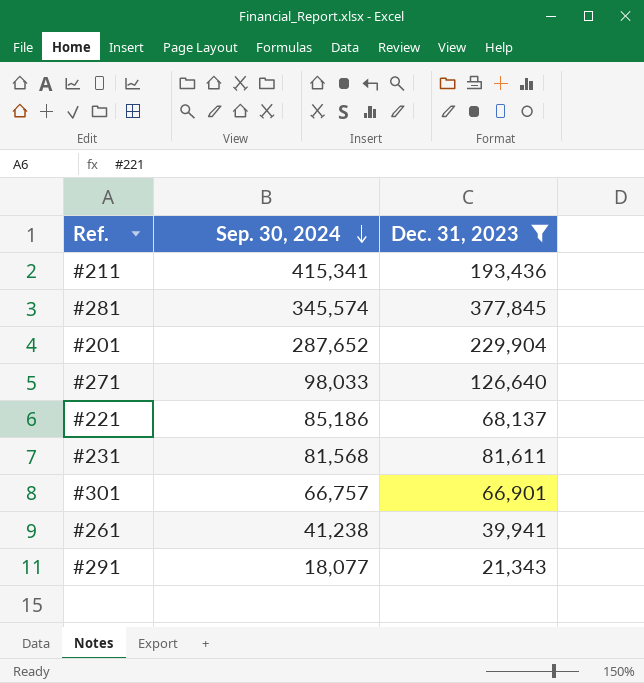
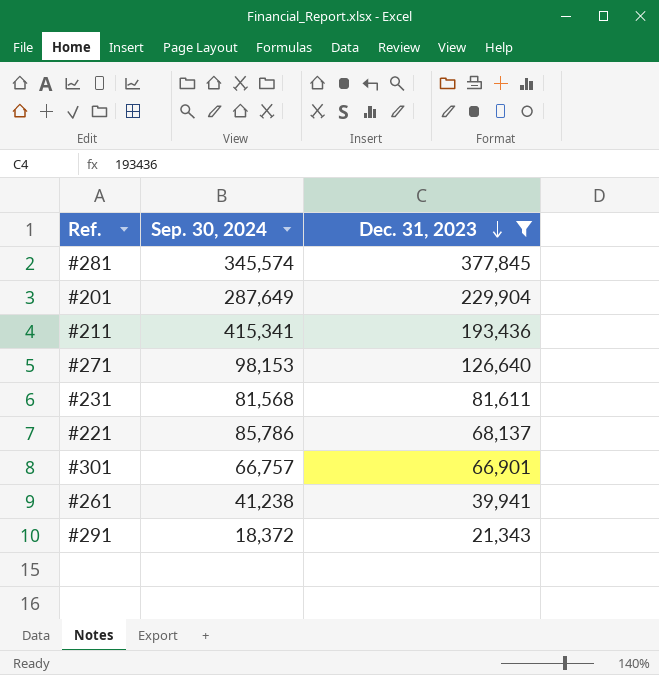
row order: Sep. 30, 2024 descending -> Dec. 31, 2023 descending
#201 | Sep. 30, 2024: 287,652 -> 287,649
#271 | Sep. 30, 2024: 98,033 -> 98,153
#221 | Sep. 30, 2024: 85,186 -> 85,786
#291 | Sep. 30, 2024: 18,077 -> 18,372

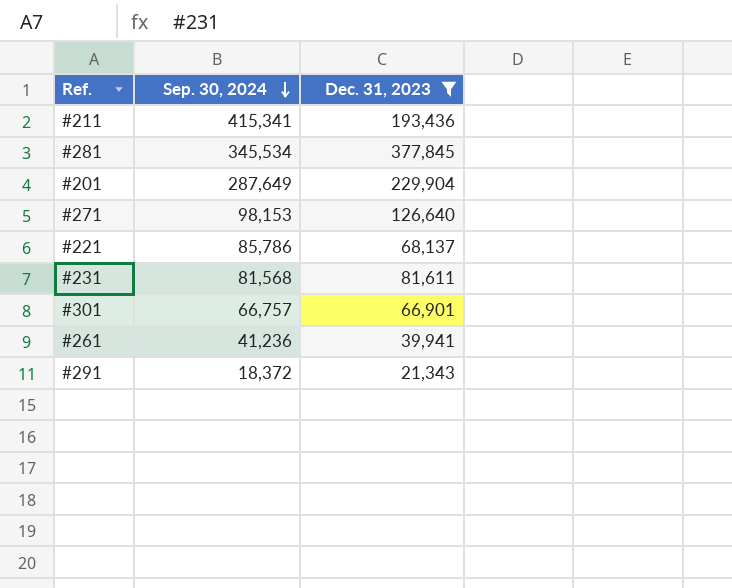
row order: Dec. 31, 2023 descending -> Sep. 30, 2024 descending
#281 | Sep. 30, 2024: 345,574 -> 345,534
#261 | Sep. 30, 2024: 41,238 -> 41,236

